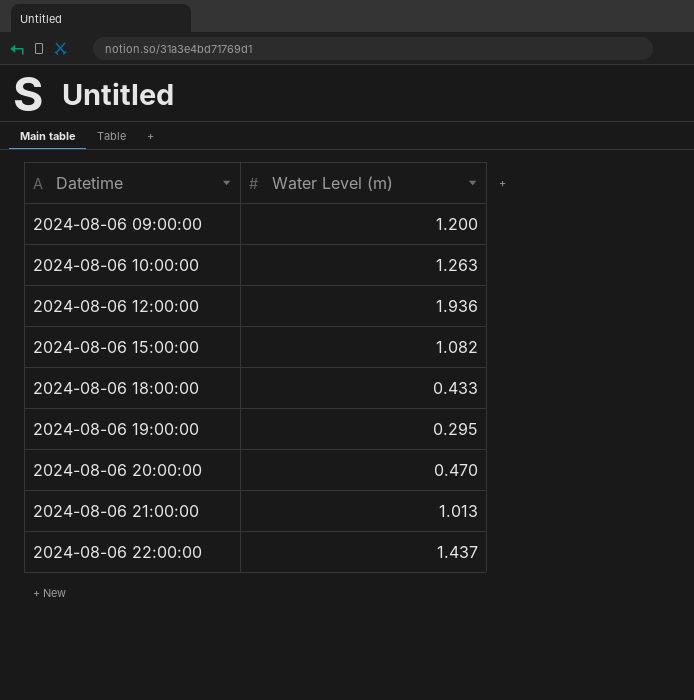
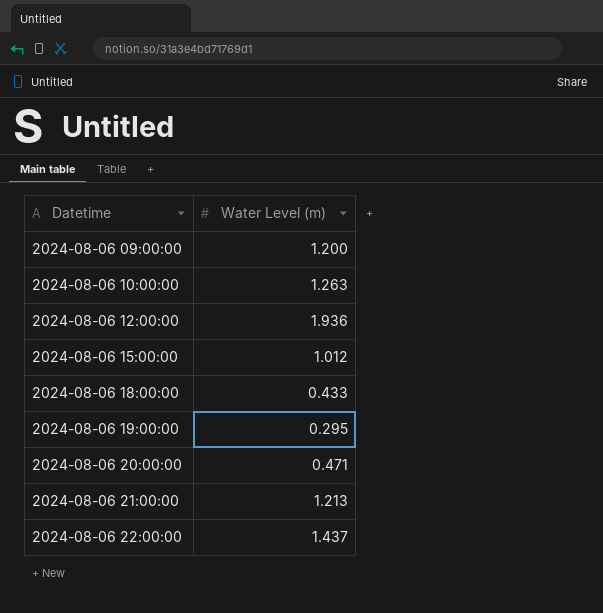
2024-08-06 15:00:00 | Water Level (m): 1.082 -> 1.012
2024-08-06 20:00:00 | Water Level (m): 0.470 -> 0.471
2024-08-06 21:00:00 | Water Level (m): 1.013 -> 1.213

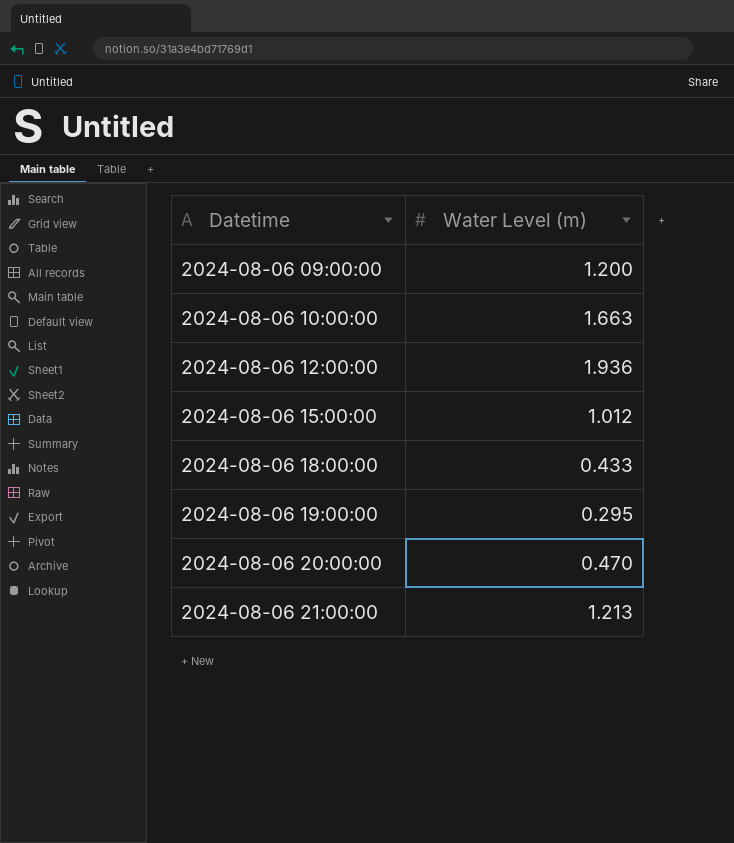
row 2024-08-06 22:00:00: 1.437 -> none
2024-08-06 10:00:00 | Water Level (m): 1.263 -> 1.663
2024-08-06 20:00:00 | Water Level (m): 0.471 -> 0.470

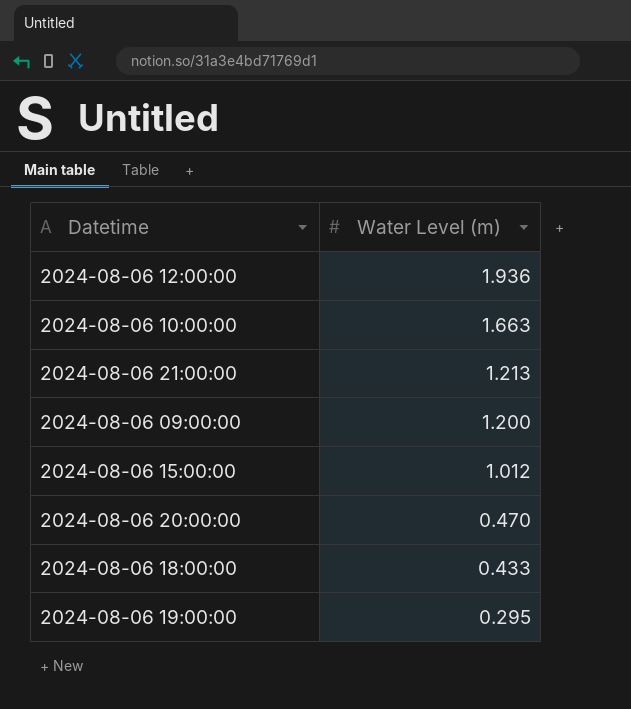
row order: Datetime ascending -> Water Level (m) descending

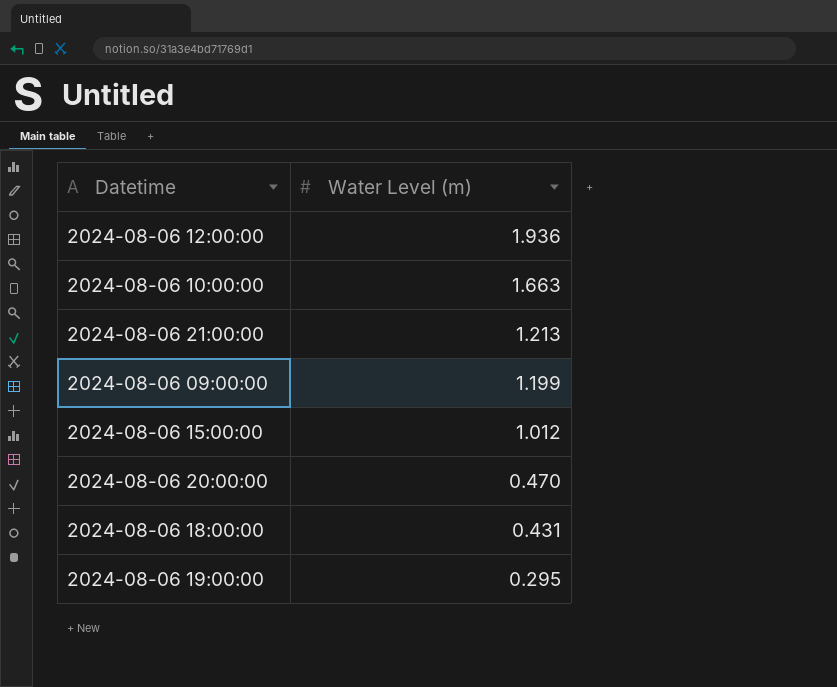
2024-08-06 09:00:00 | Water Level (m): 1.200 -> 1.199
2024-08-06 18:00:00 | Water Level (m): 0.433 -> 0.431

